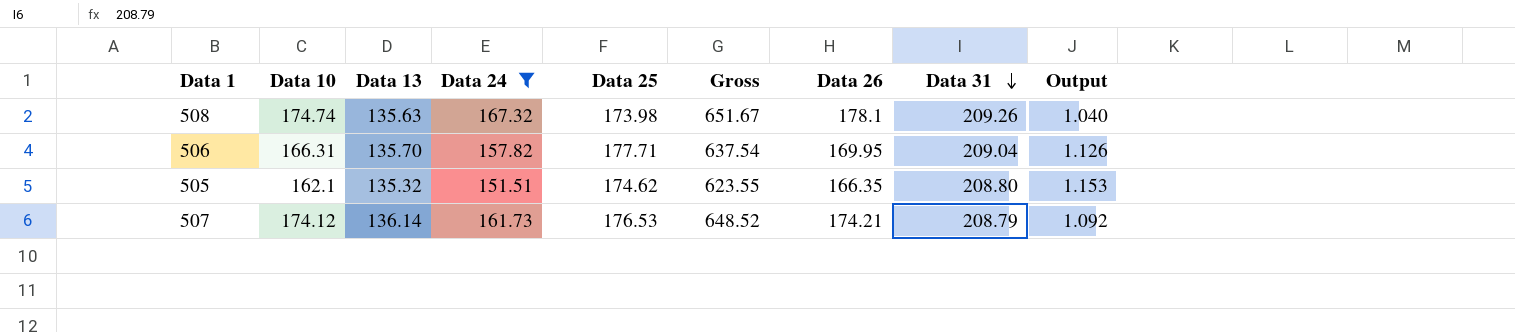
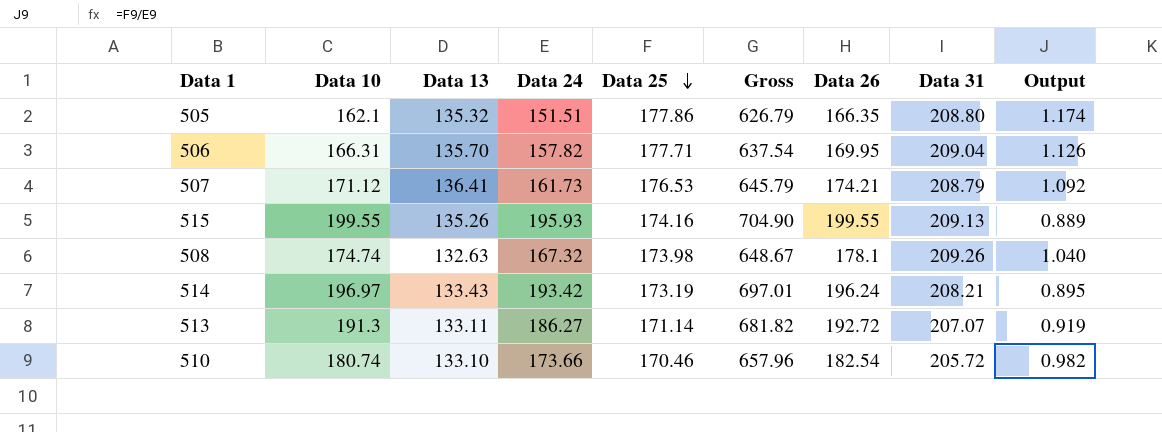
filter: Data 24 <= 167.32 -> none
row order: Data 31 descending -> Data 25 descending
505 | Data 25: 174.62 -> 177.86
505 | Gross: 623.55 -> 626.79
505 | Output: 1.153 -> 1.174
507 | Data 10: 174.12 -> 171.12
507 | Data 13: 136.14 -> 136.41
507 | Gross: 648.52 -> 645.79
508 | Data 13: 135.63 -> 132.63
508 | Gross: 651.67 -> 648.67

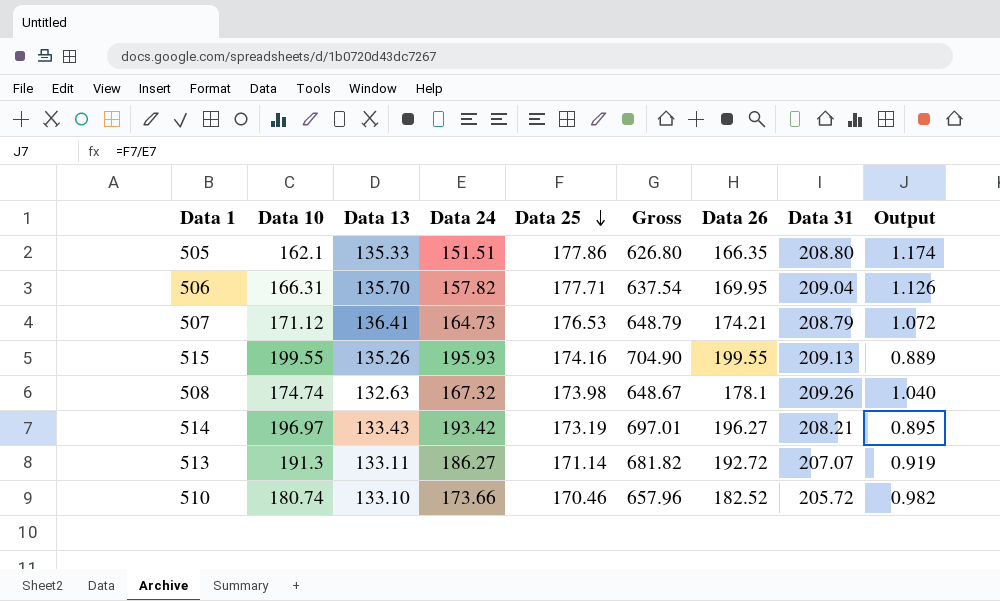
505 | Data 13: 135.32 -> 135.33
505 | Gross: 626.79 -> 626.80
507 | Data 24: 161.73 -> 164.73
507 | Gross: 645.79 -> 648.79
507 | Output: 1.092 -> 1.072
514 | Data 26: 196.24 -> 196.27
510 | Data 26: 182.54 -> 182.52

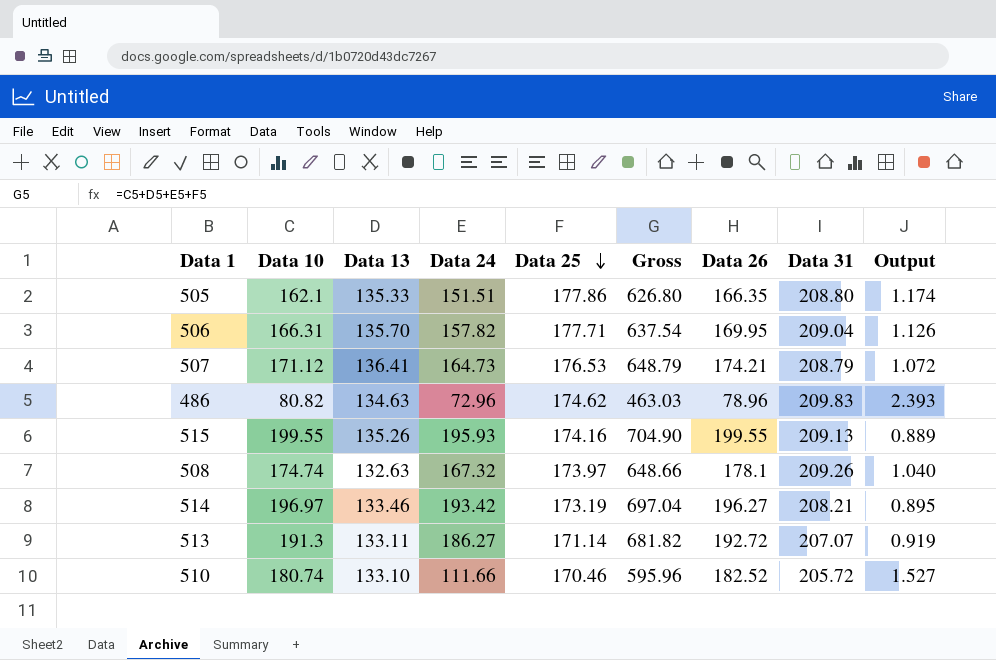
row 486: none -> 80.82 | 134.63 | 72.96 | 174.62 | 463.03 | 78.96 | 209.83 | 2.393
508 | Data 25: 173.98 -> 173.97
508 | Gross: 648.67 -> 648.66
514 | Data 13: 133.43 -> 133.46
514 | Gross: 697.01 -> 697.04
510 | Data 24: 173.66 -> 111.66
510 | Gross: 657.96 -> 595.96
510 | Output: 0.982 -> 1.527

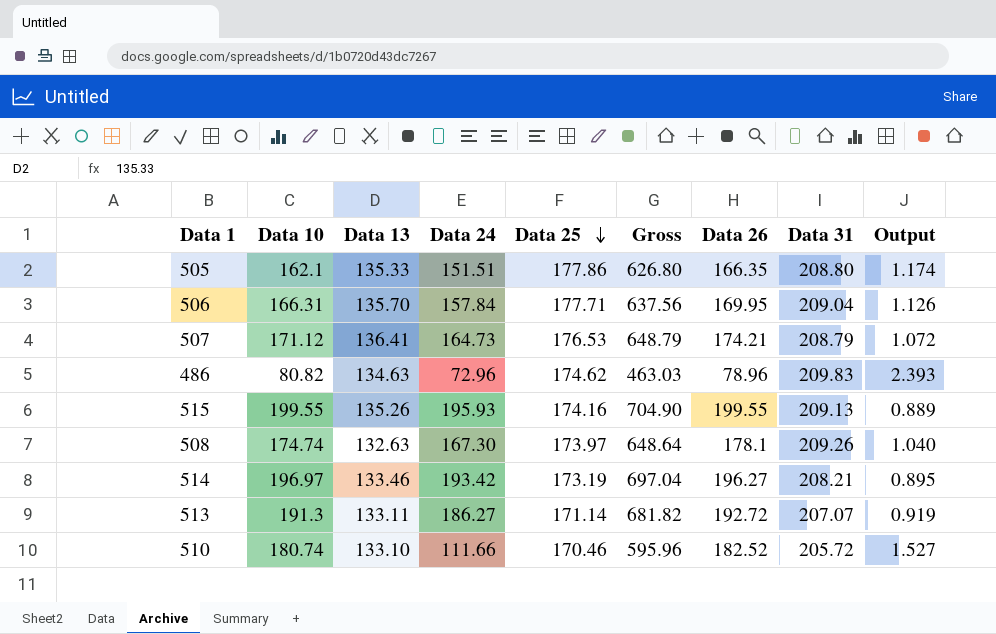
506 | Data 24: 157.82 -> 157.84
506 | Gross: 637.54 -> 637.56
508 | Data 24: 167.32 -> 167.30
508 | Gross: 648.66 -> 648.64

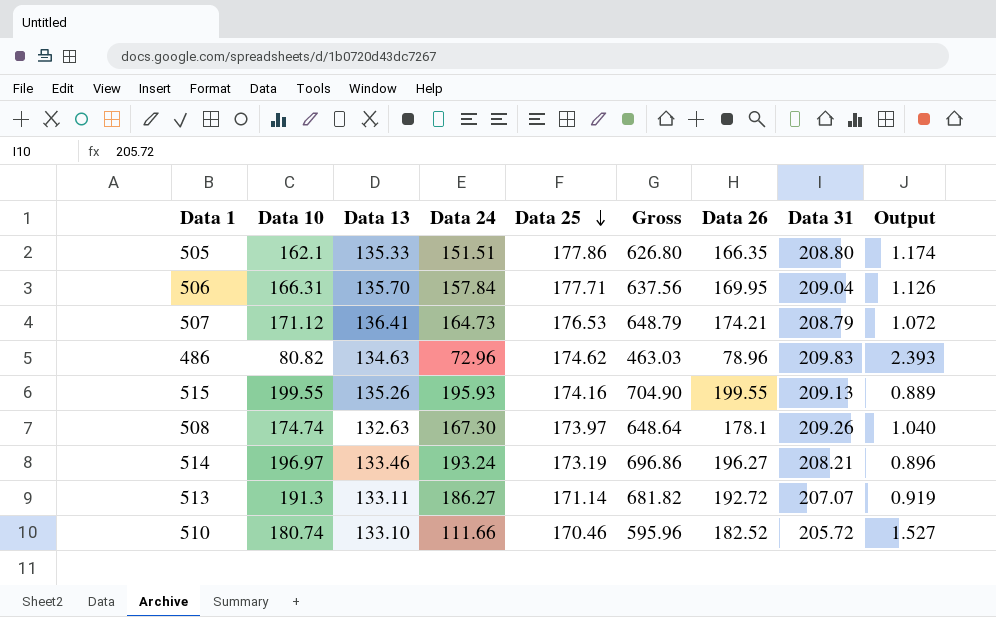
514 | Data 24: 193.42 -> 193.24
514 | Gross: 697.04 -> 696.86
514 | Output: 0.895 -> 0.896

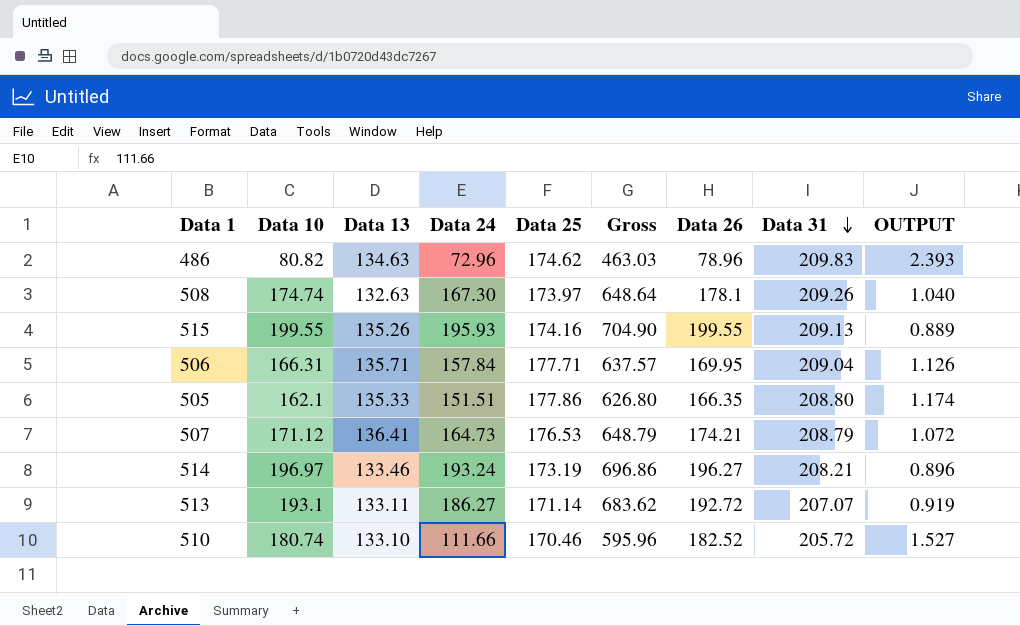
row order: Data 25 descending -> Data 31 descending
column name: Output -> OUTPUT
506 | Data 13: 135.70 -> 135.71
506 | Gross: 637.56 -> 637.57
513 | Data 10: 191.3 -> 193.1
513 | Gross: 681.82 -> 683.62

